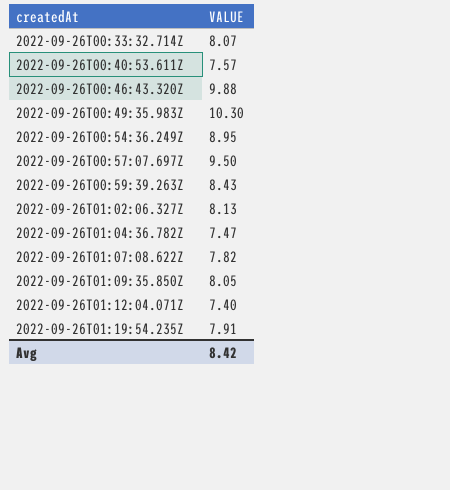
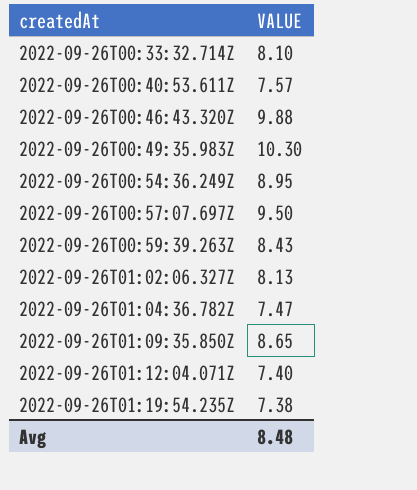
row 2022-09-26T01:07:08.622Z: 7.82 -> none
2022-09-26T00:33:32.714Z | VALUE: 8.07 -> 8.10
2022-09-26T01:09:35.850Z | VALUE: 8.05 -> 8.65
2022-09-26T01:19:54.235Z | VALUE: 7.91 -> 7.38
Avg | VALUE: 8.42 -> 8.48

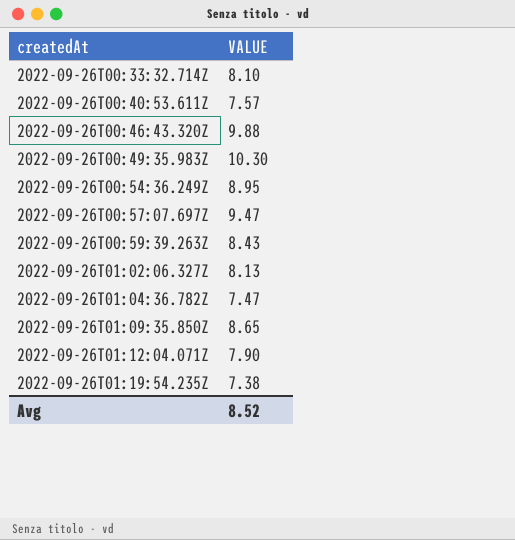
2022-09-26T00:57:07.697Z | VALUE: 9.50 -> 9.47
2022-09-26T01:12:04.071Z | VALUE: 7.40 -> 7.90
Avg | VALUE: 8.48 -> 8.52

